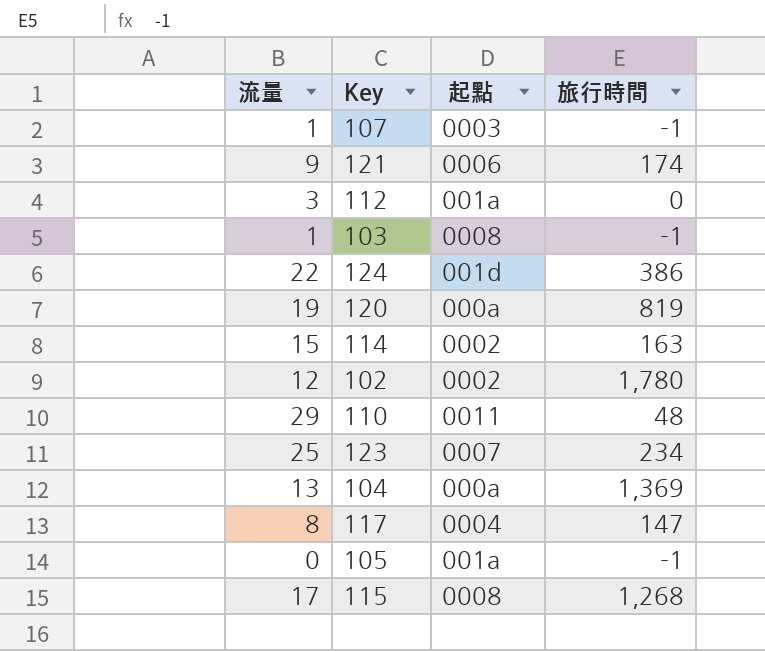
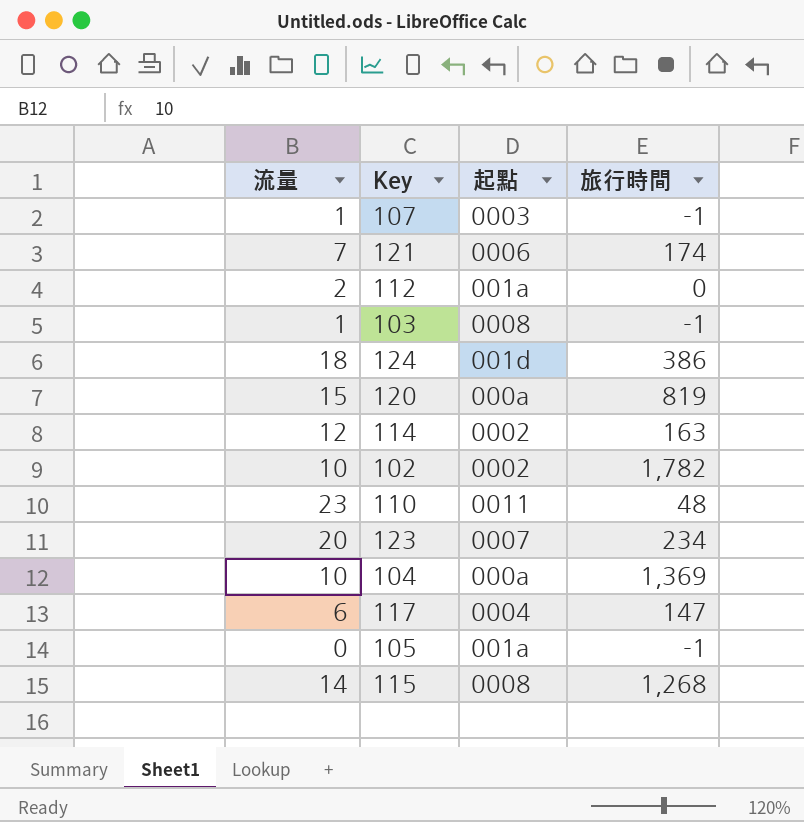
121 | 流量: 9 -> 7
112 | 流量: 3 -> 2
124 | 流量: 22 -> 18
120 | 流量: 19 -> 15
114 | 流量: 15 -> 12
102 | 流量: 12 -> 10
102 | 旅行時間: 1,780 -> 1,782
110 | 流量: 29 -> 23
123 | 流量: 25 -> 20
104 | 流量: 13 -> 10
117 | 流量: 8 -> 6
115 | 流量: 17 -> 14

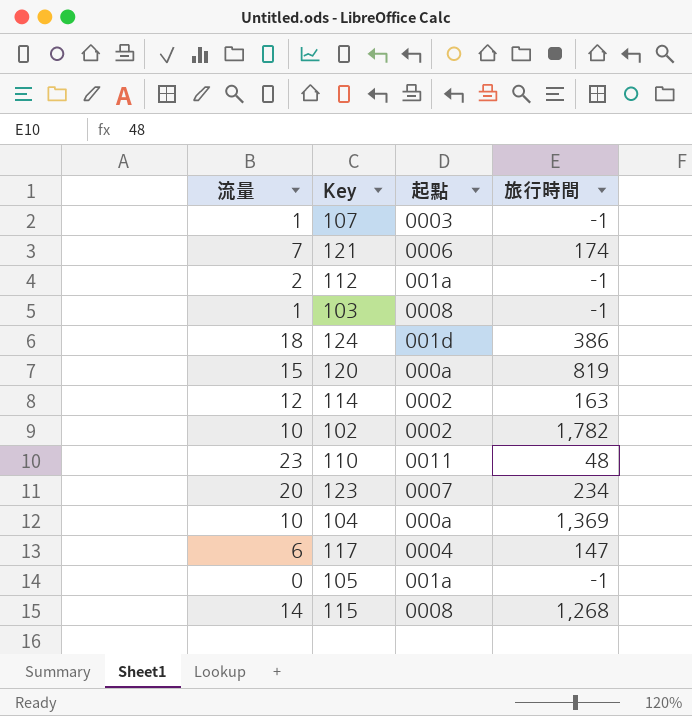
112 | 旅行時間: 0 -> -1

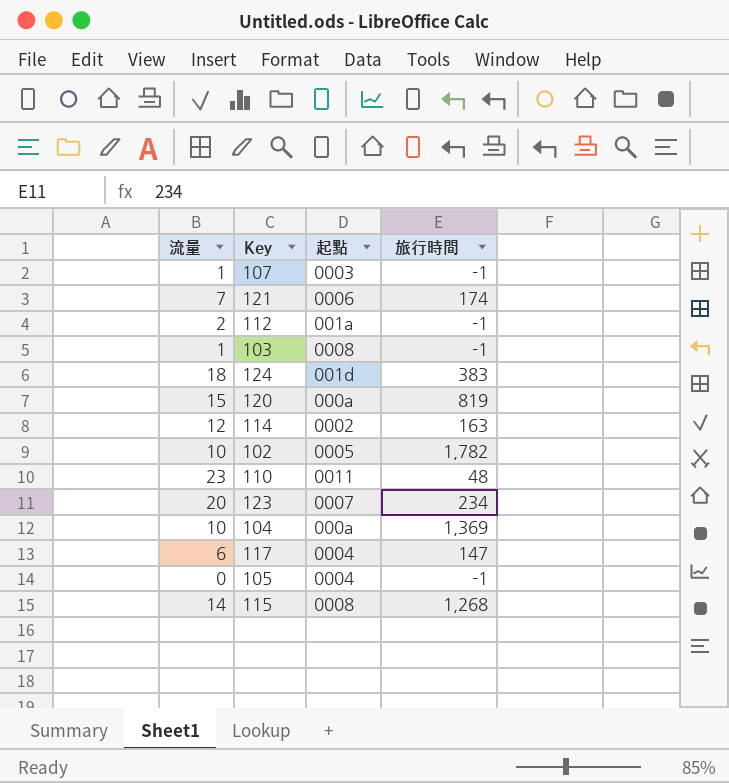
124 | 旅行時間: 386 -> 383
102 | 起點: 0002 -> 0005
105 | 起點: 001a -> 0004

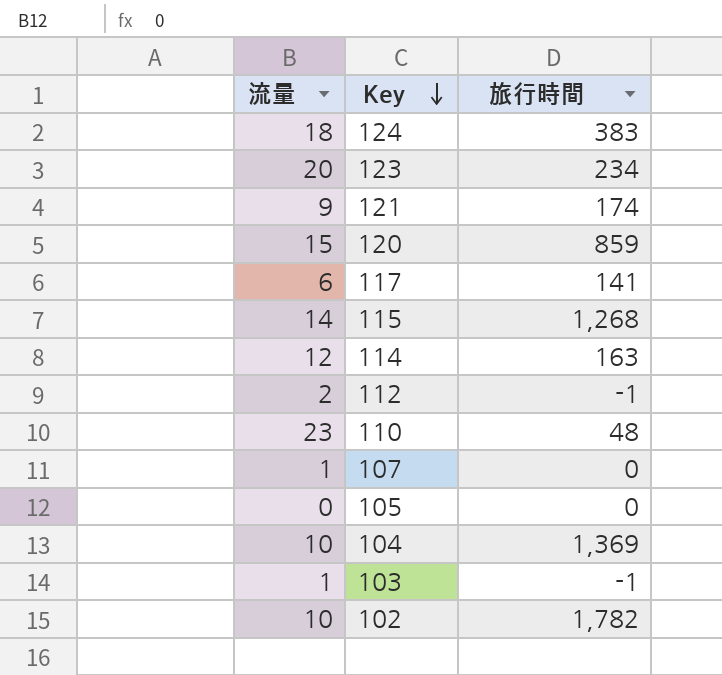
row order: none -> Key descending
column 起點 | position: 3 -> none
121 | 流量: 7 -> 9
120 | 旅行時間: 819 -> 859
117 | 旅行時間: 147 -> 141
107 | 旅行時間: -1 -> 0
105 | 旅行時間: -1 -> 0

